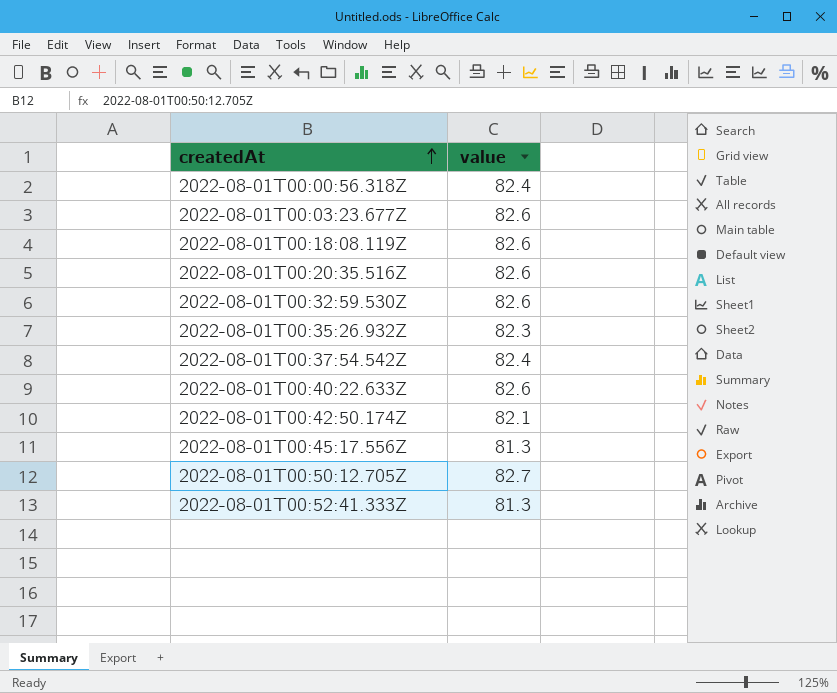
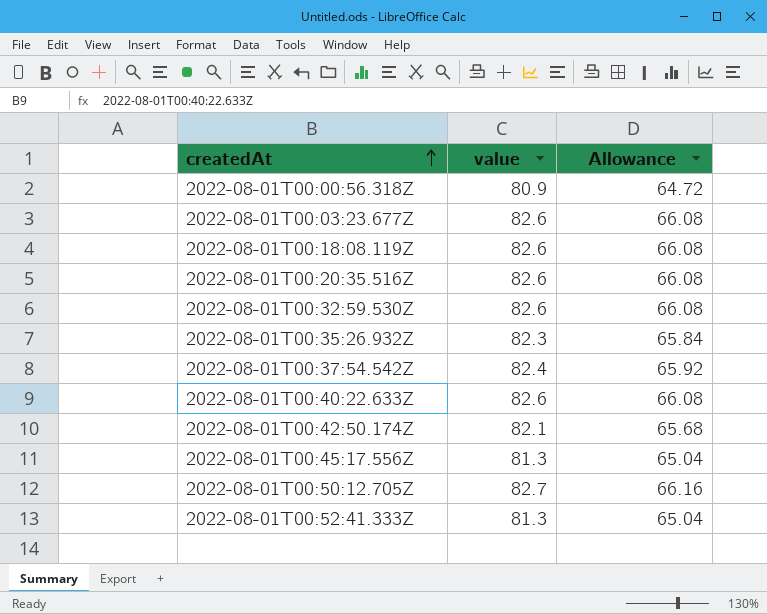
column Allowance | formula: none -> [value] * 0.8
2022-08-01T00:00:56.318Z | value: 82.4 -> 80.9

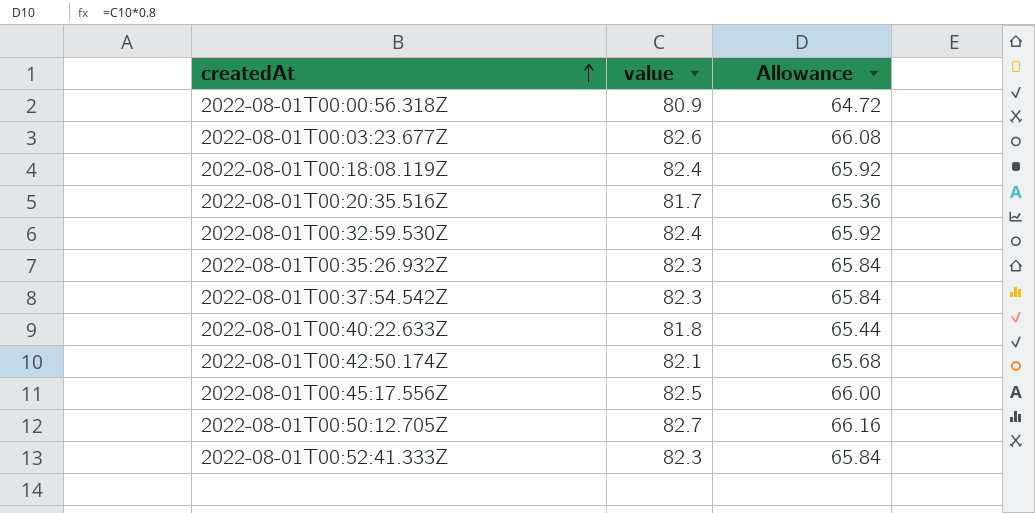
2022-08-01T00:18:08.119Z | value: 82.6 -> 82.4
2022-08-01T00:18:08.119Z | Allowance: 66.08 -> 65.92
2022-08-01T00:20:35.516Z | value: 82.6 -> 81.7
2022-08-01T00:20:35.516Z | Allowance: 66.08 -> 65.36
2022-08-01T00:32:59.530Z | value: 82.6 -> 82.4
2022-08-01T00:32:59.530Z | Allowance: 66.08 -> 65.92
2022-08-01T00:37:54.542Z | value: 82.4 -> 82.3
2022-08-01T00:37:54.542Z | Allowance: 65.92 -> 65.84
2022-08-01T00:40:22.633Z | value: 82.6 -> 81.8
2022-08-01T00:40:22.633Z | Allowance: 66.08 -> 65.44
2022-08-01T00:45:17.556Z | value: 81.3 -> 82.5
2022-08-01T00:45:17.556Z | Allowance: 65.04 -> 66.00
2022-08-01T00:52:41.333Z | value: 81.3 -> 82.3
2022-08-01T00:52:41.333Z | Allowance: 65.04 -> 65.84

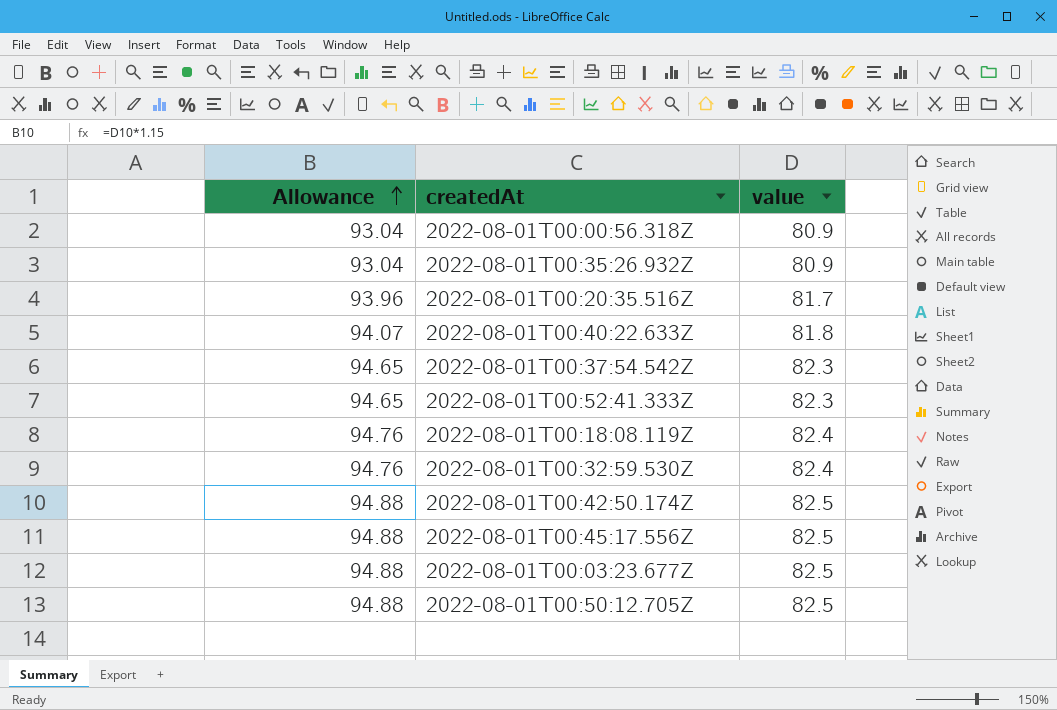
row order: createdAt ascending -> Allowance ascending
column Allowance | formula: [value] * 0.8 -> [value] * 1.15
column Allowance | position: 3 -> 1
2022-08-01T00:35:26.932Z | value: 82.3 -> 80.9
2022-08-01T00:42:50.174Z | value: 82.1 -> 82.5
2022-08-01T00:03:23.677Z | value: 82.6 -> 82.5
2022-08-01T00:50:12.705Z | value: 82.7 -> 82.5

